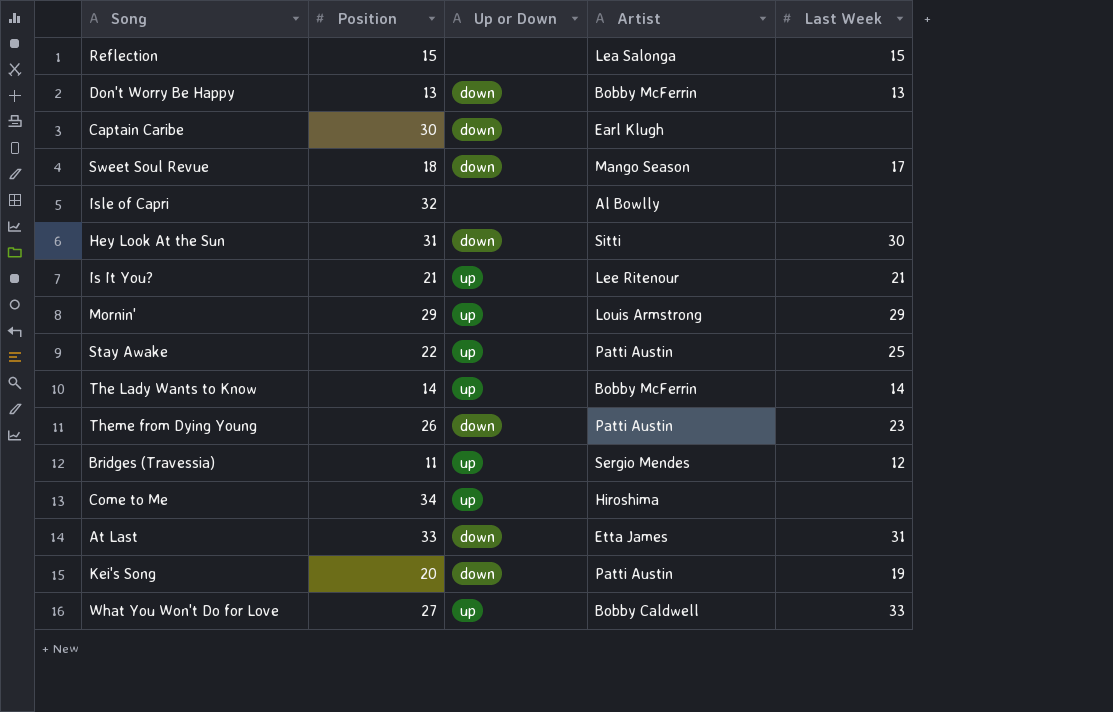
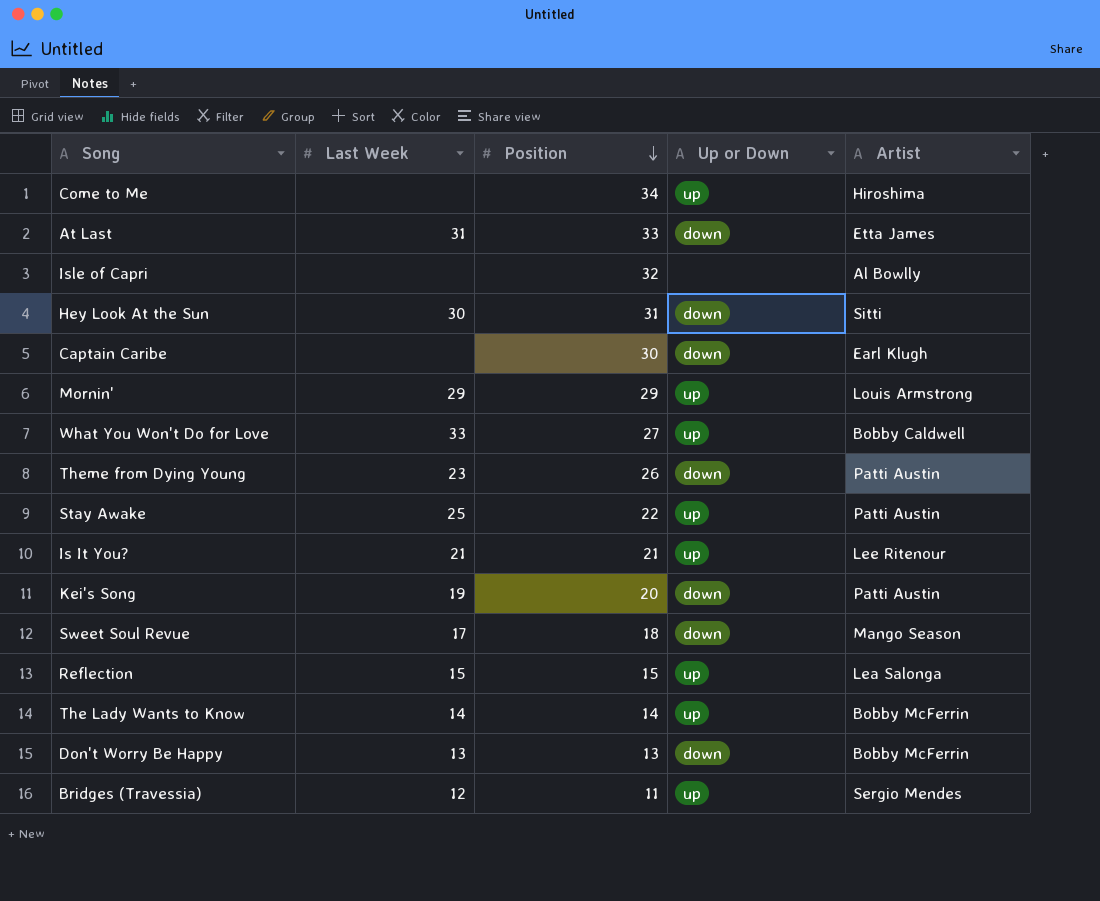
row order: none -> Position descending
column Last Week | position: 5 -> 2
Reflection | Up or Down: none -> up

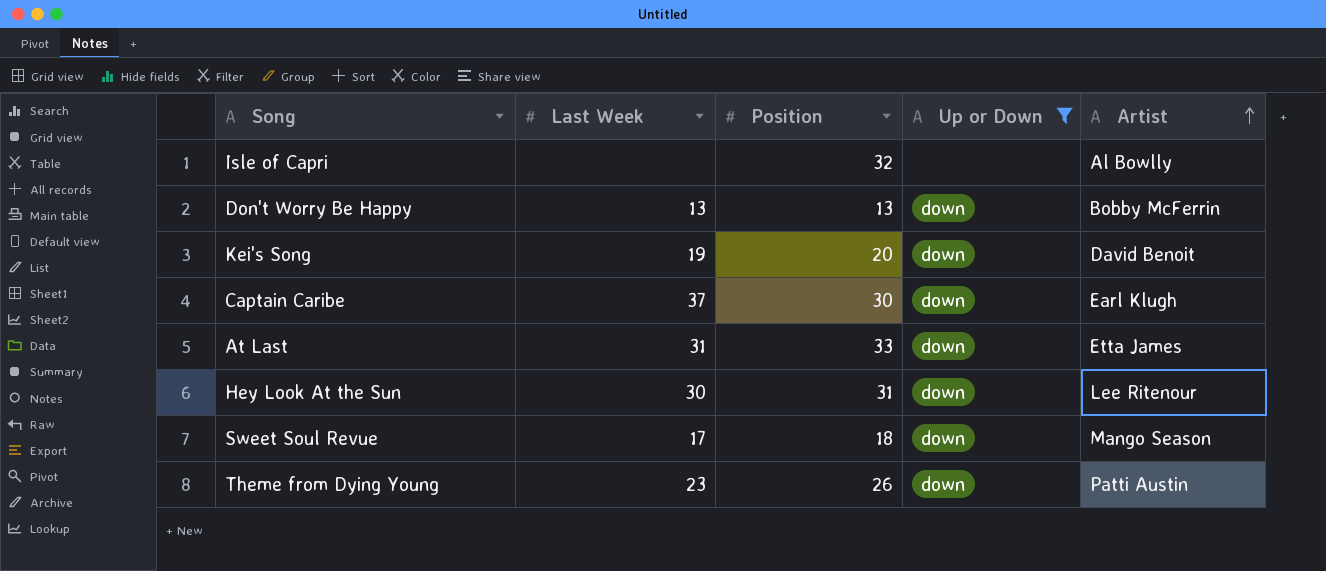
filter: none -> Up or Down != up
row order: Position descending -> Artist ascending
Kei's Song | Artist: Patti Austin -> David Benoit
Captain Caribe | Last Week: none -> 37
Hey Look At the Sun | Artist: Sitti -> Lee Ritenour

